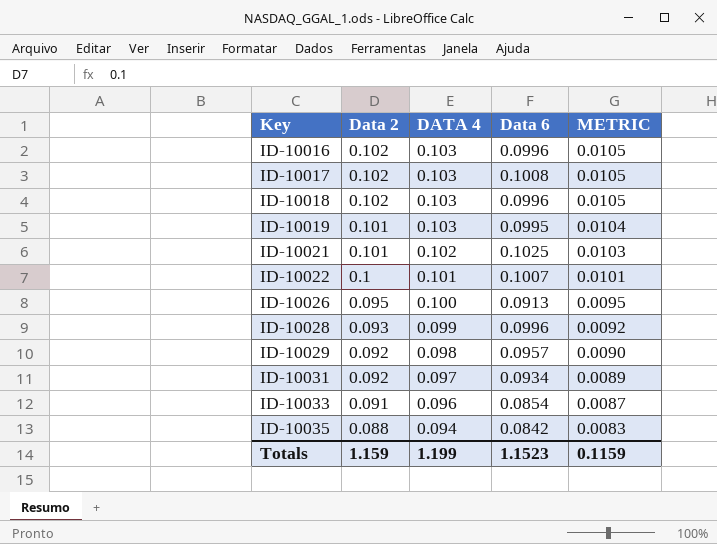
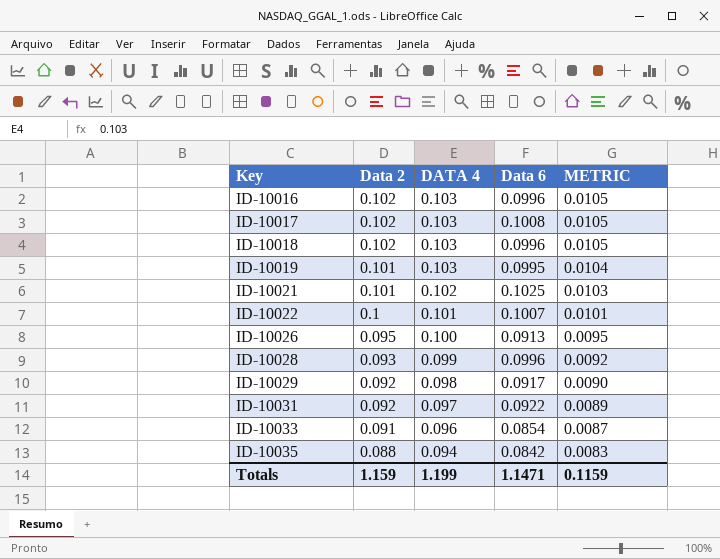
ID-10029 | Data 6: 0.0957 -> 0.0917
ID-10031 | Data 6: 0.0934 -> 0.0922
Totals | Data 6: 1.1523 -> 1.1471

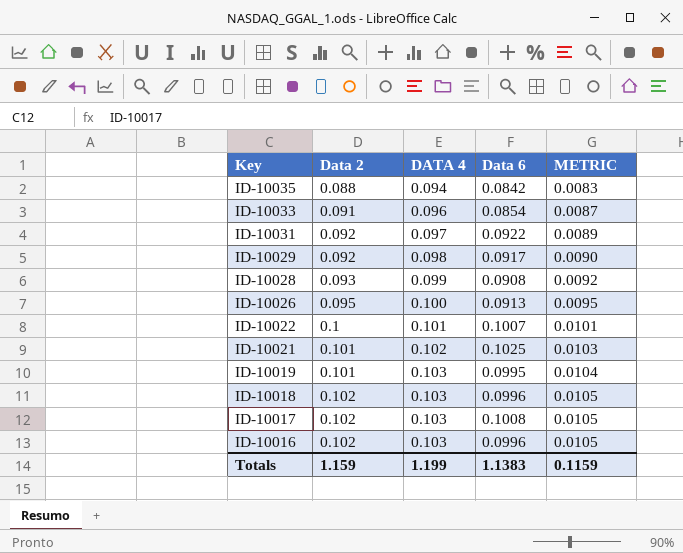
row order: Key ascending -> Key descending
ID-10028 | Data 6: 0.0996 -> 0.0908
Totals | Data 6: 1.1471 -> 1.1383

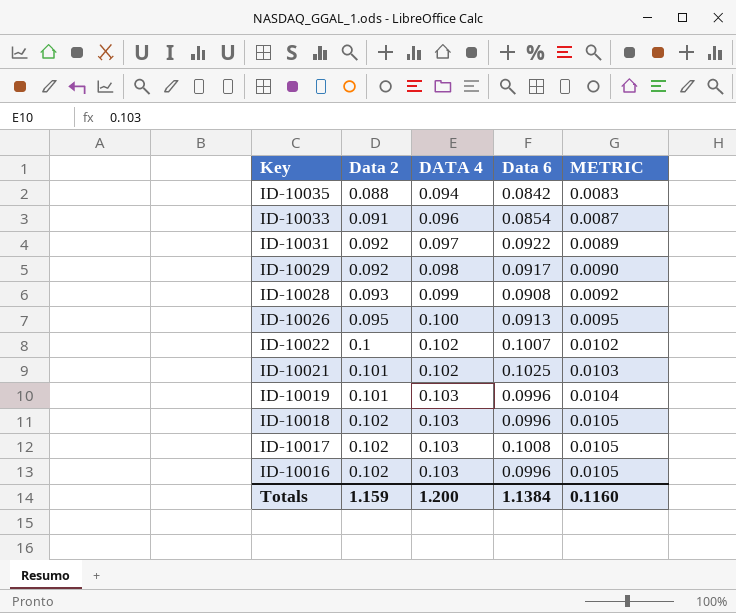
ID-10022 | DATA 4: 0.101 -> 0.102
ID-10022 | METRIC: 0.0101 -> 0.0102
ID-10019 | Data 6: 0.0995 -> 0.0996
Totals | DATA 4: 1.199 -> 1.200
Totals | Data 6: 1.1383 -> 1.1384
Totals | METRIC: 0.1159 -> 0.1160

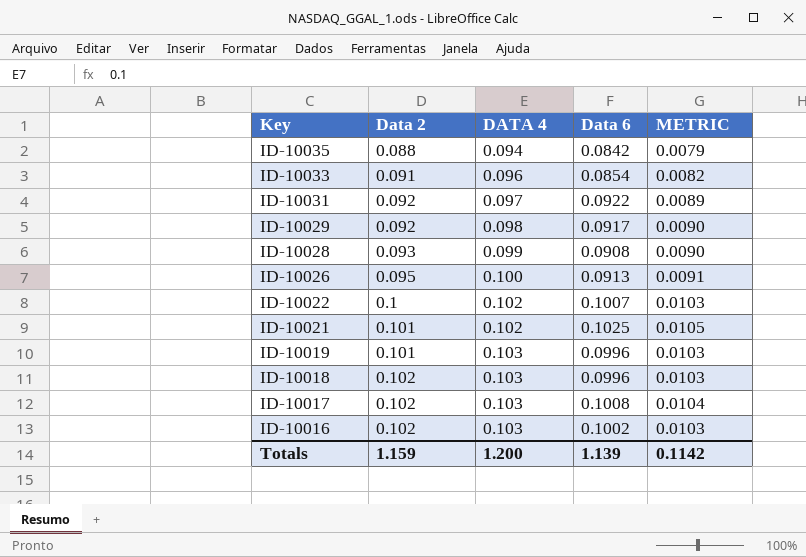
column METRIC | formula: [Data 2] * [DATA 4] -> [DATA 4] * [Data 6]
ID-10016 | Data 6: 0.0996 -> 0.1002
Totals | Data 6: 1.1384 -> 1.139
Totals | METRIC: 0.1160 -> 0.1142

